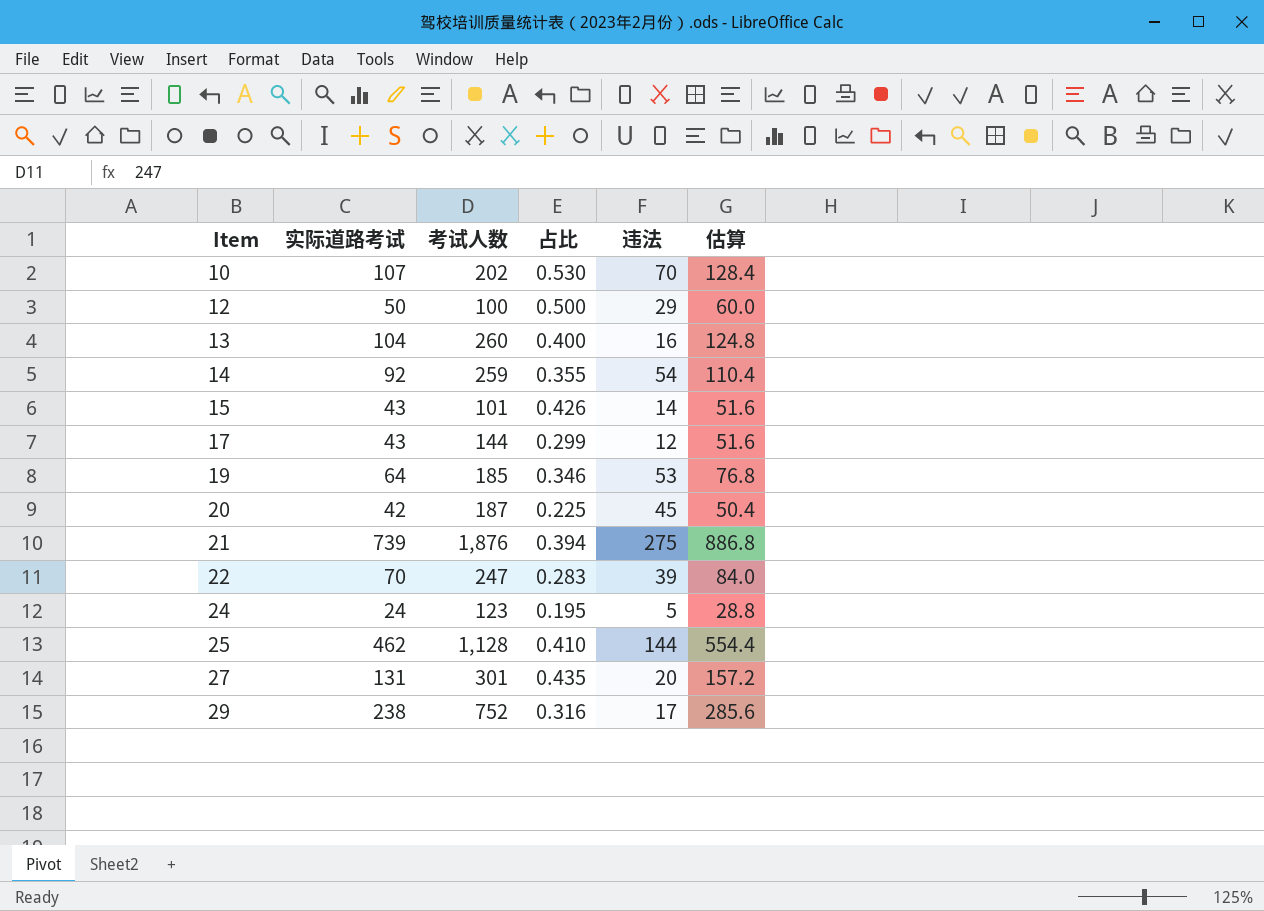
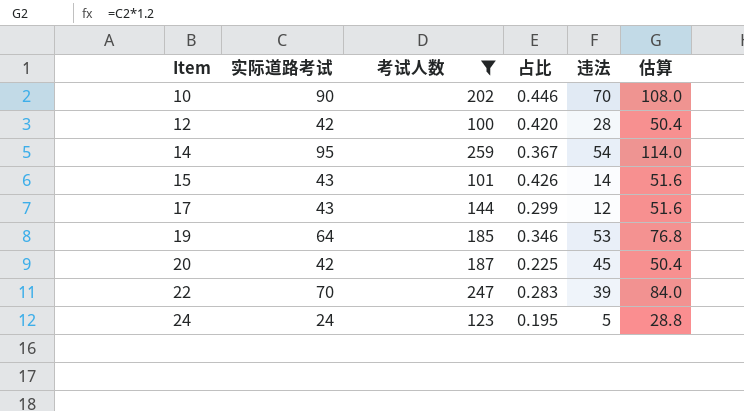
filter: none -> 考试人数 <= 259
10 | 实际道路考试: 107 -> 90
10 | 占比: 0.530 -> 0.446
10 | 估算: 128.4 -> 108.0
12 | 实际道路考试: 50 -> 42
12 | 占比: 0.500 -> 0.420
12 | 违法: 29 -> 28
12 | 估算: 60.0 -> 50.4
14 | 实际道路考试: 92 -> 95
14 | 占比: 0.355 -> 0.367
14 | 估算: 110.4 -> 114.0

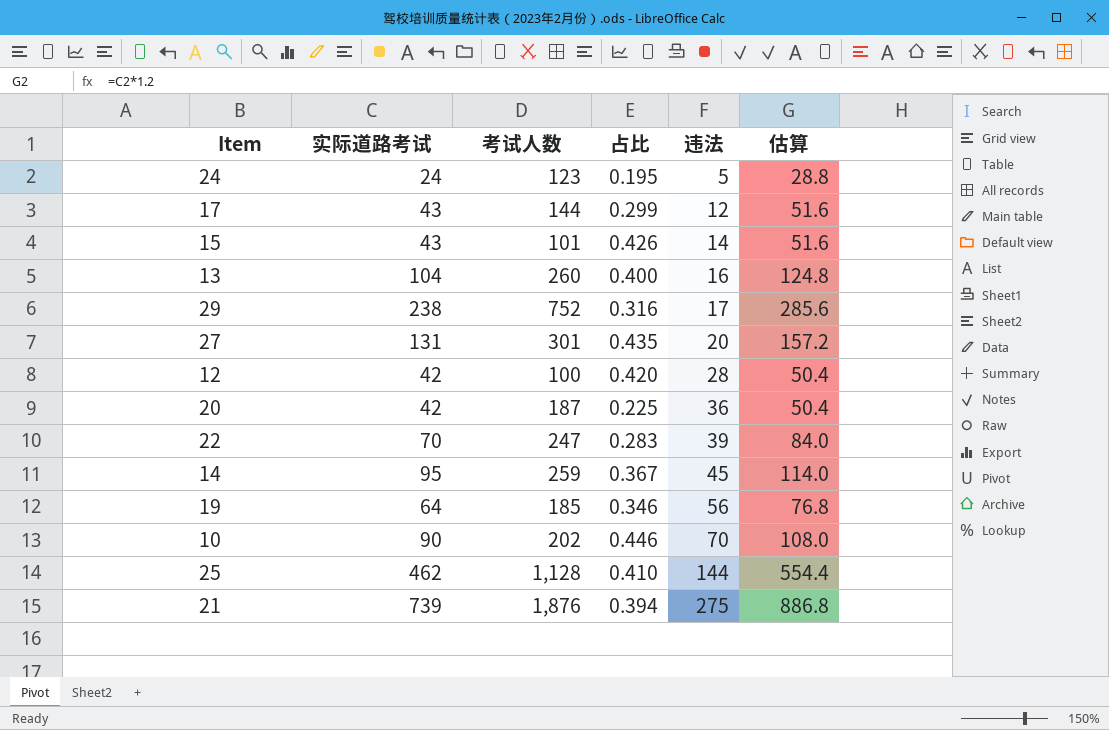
filter: 考试人数 <= 259 -> none
row order: Item ascending -> 违法 ascending
20 | 违法: 45 -> 36
14 | 违法: 54 -> 45
19 | 违法: 53 -> 56

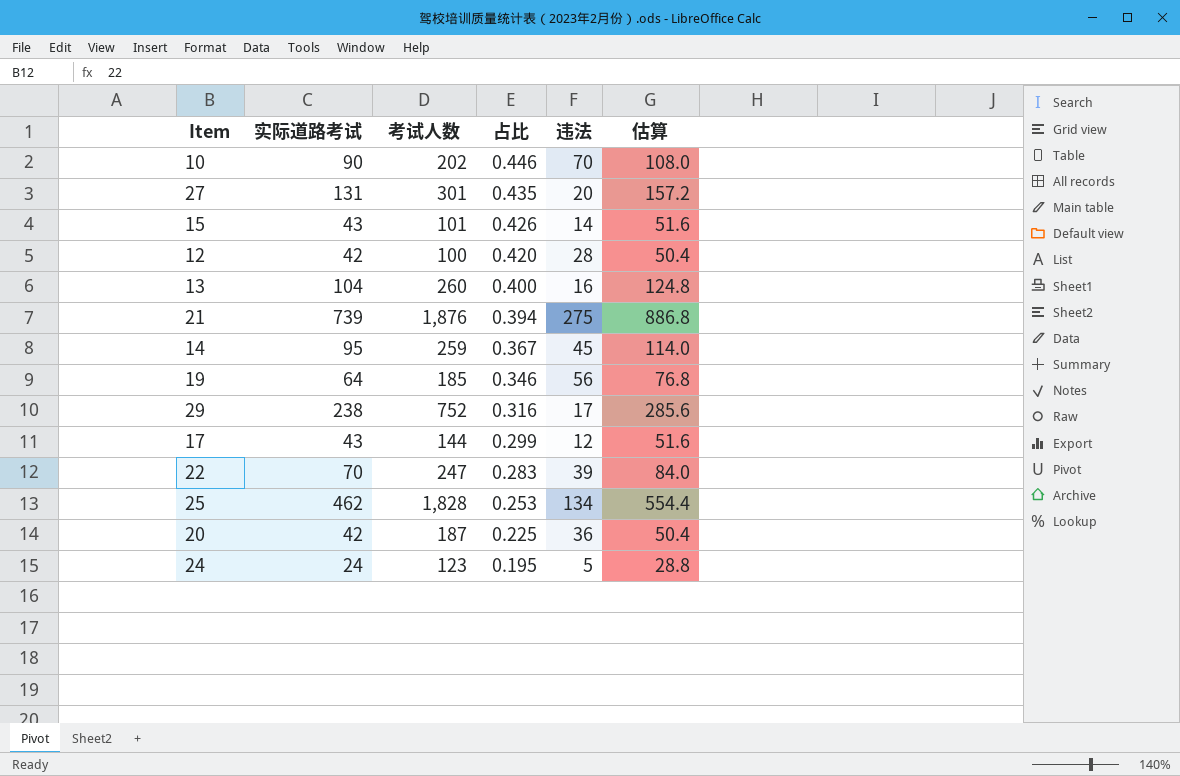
row order: 违法 ascending -> 占比 descending
25 | 考试人数: 1,128 -> 1,828
25 | 占比: 0.410 -> 0.253
25 | 违法: 144 -> 134

